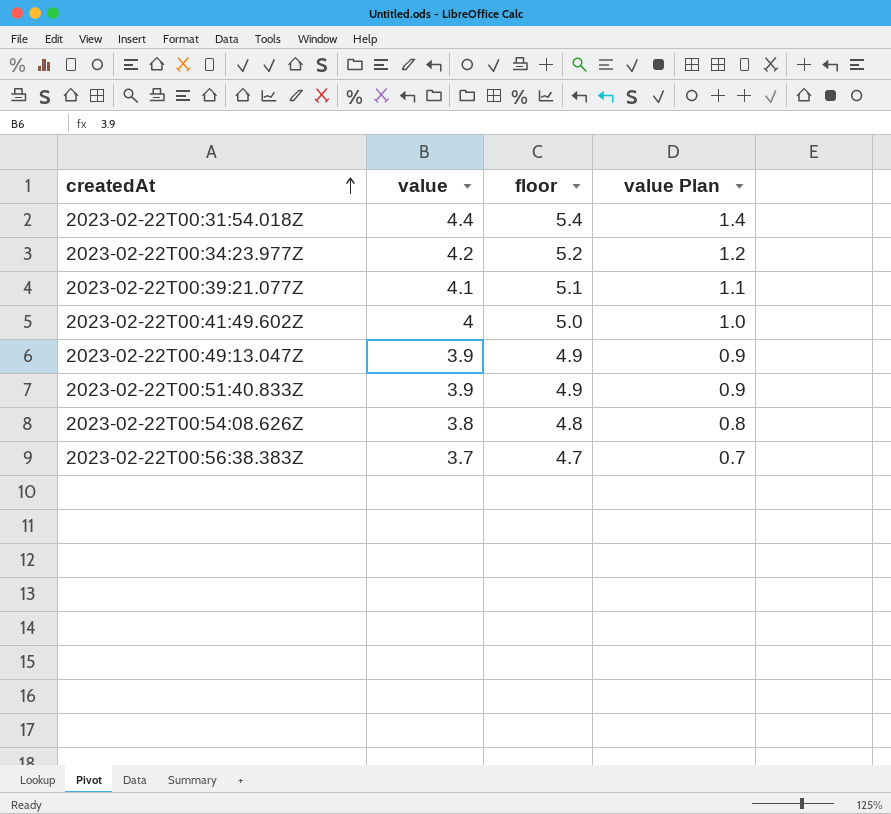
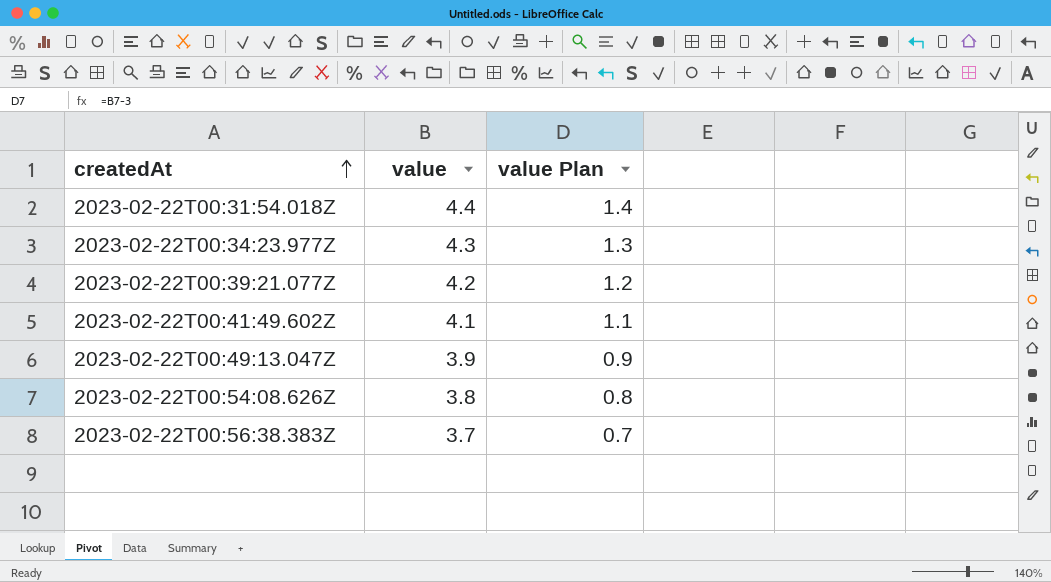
column floor | formula: [value] + 1 -> none
row 2023-02-22T00:51:40.833Z: 3.9 | 4.9 | 0.9 -> none
2023-02-22T00:34:23.977Z | value: 4.2 -> 4.3
2023-02-22T00:34:23.977Z | value Plan: 1.2 -> 1.3
2023-02-22T00:39:21.077Z | value: 4.1 -> 4.2
2023-02-22T00:39:21.077Z | value Plan: 1.1 -> 1.2
2023-02-22T00:41:49.602Z | value: 4 -> 4.1
2023-02-22T00:41:49.602Z | value Plan: 1.0 -> 1.1

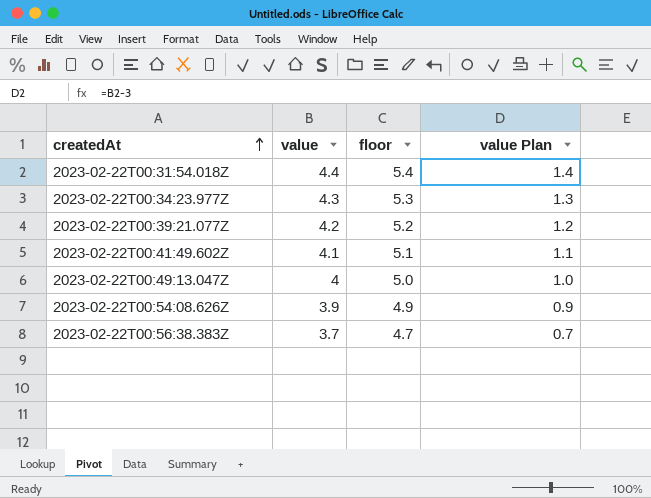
column floor | formula: none -> [value] + 1
2023-02-22T00:49:13.047Z | value: 3.9 -> 4
2023-02-22T00:49:13.047Z | value Plan: 0.9 -> 1.0
2023-02-22T00:54:08.626Z | value: 3.8 -> 3.9
2023-02-22T00:54:08.626Z | value Plan: 0.8 -> 0.9

